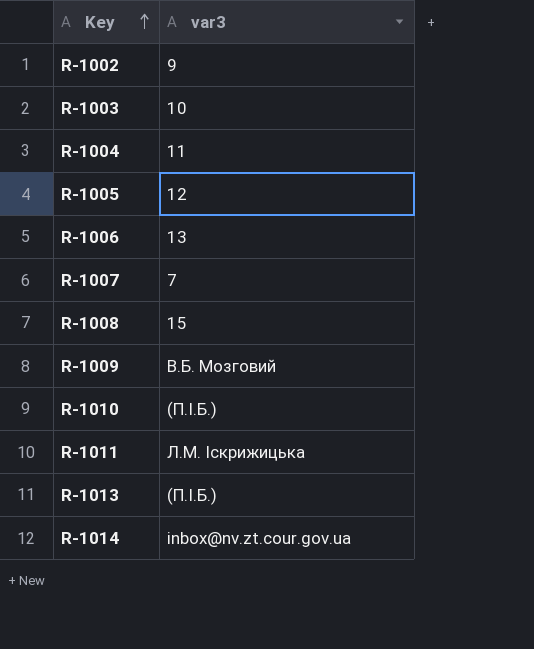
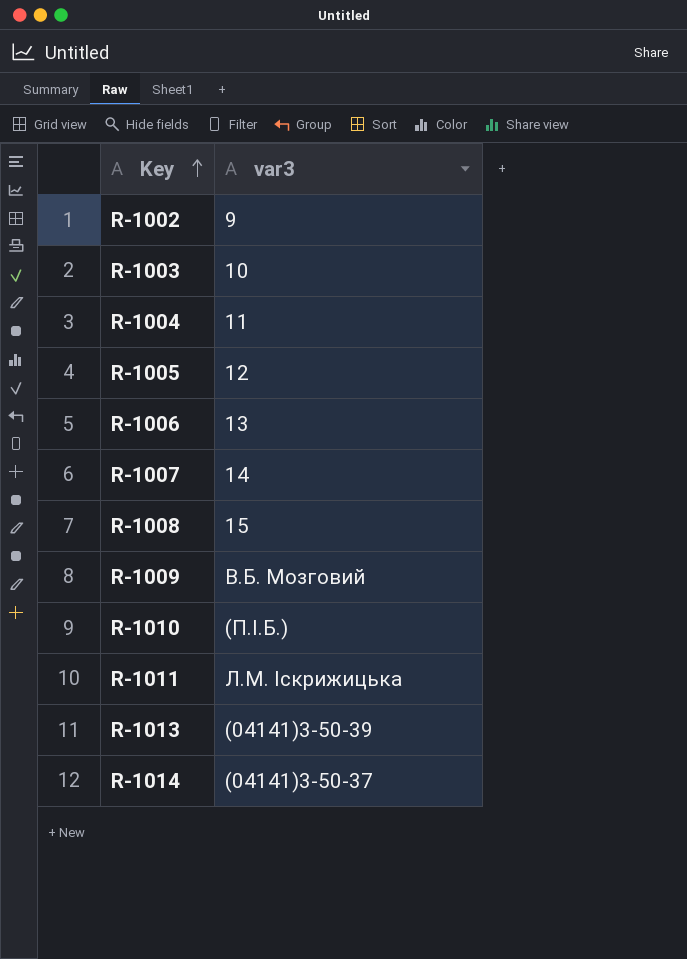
R-1007 | var3: 7 -> 14
R-1013 | var3: (П.І.Б.) -> (04141)3-50-39
R-1014 | var3: inbox@nv.zt.cour.gov.ua -> (04141)3-50-37

